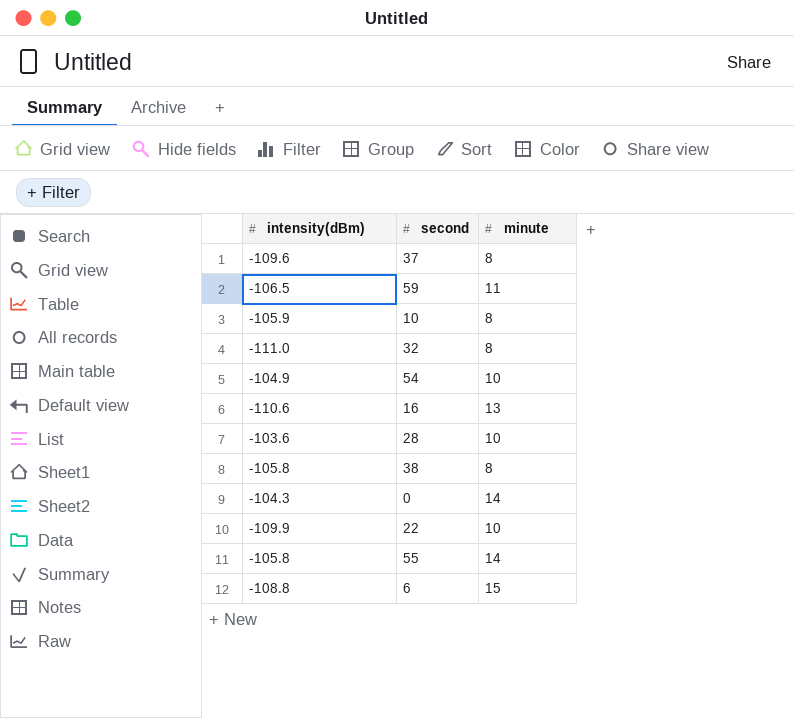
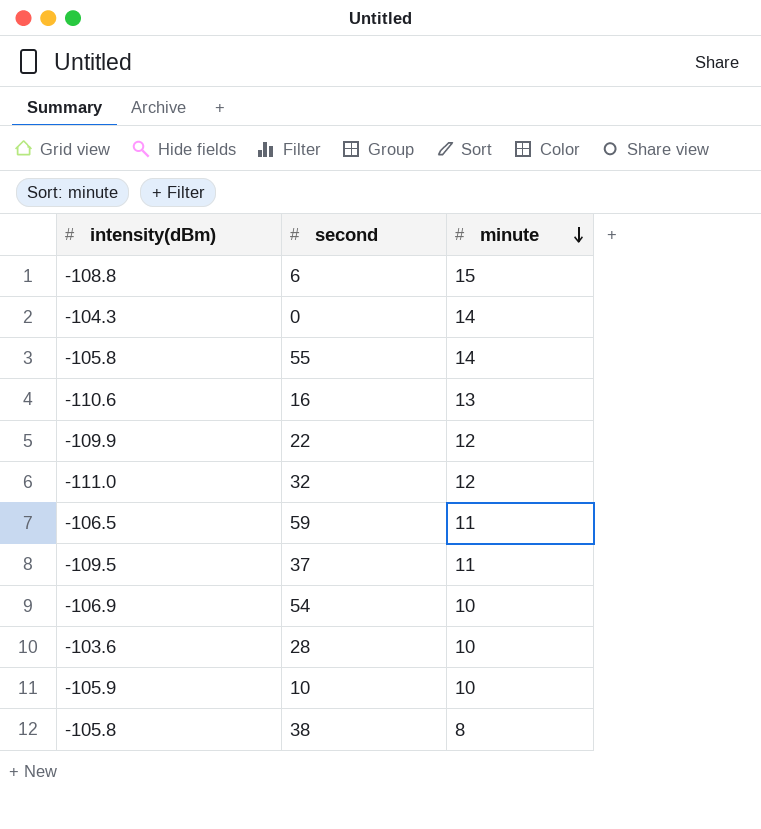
row order: none -> minute descending
22 | minute: 10 -> 12
32 | minute: 8 -> 12
37 | intensity(dBm): -109.6 -> -109.5
37 | minute: 8 -> 11
54 | intensity(dBm): -104.9 -> -106.9
10 | minute: 8 -> 10

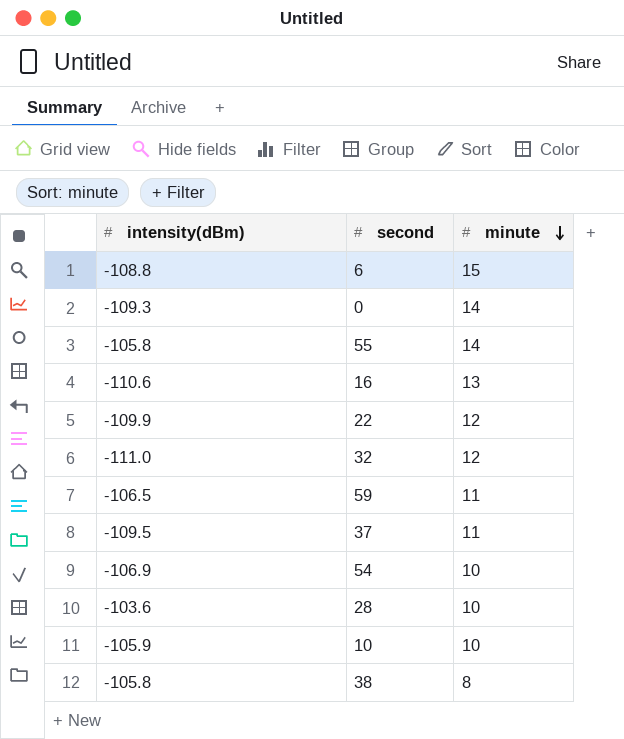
0 | intensity(dBm): -104.3 -> -109.3

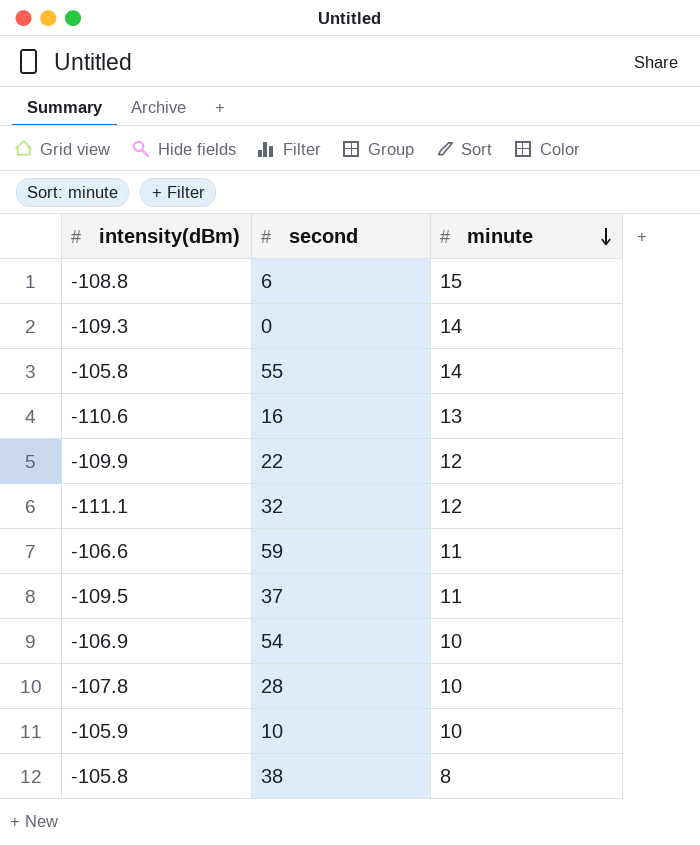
32 | intensity(dBm): -111.0 -> -111.1
59 | intensity(dBm): -106.5 -> -106.6
28 | intensity(dBm): -103.6 -> -107.8

